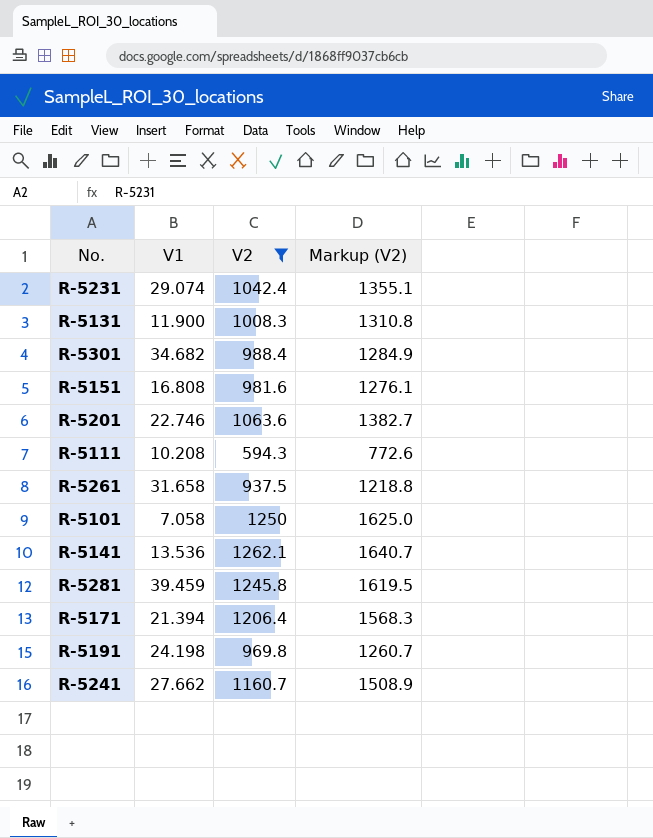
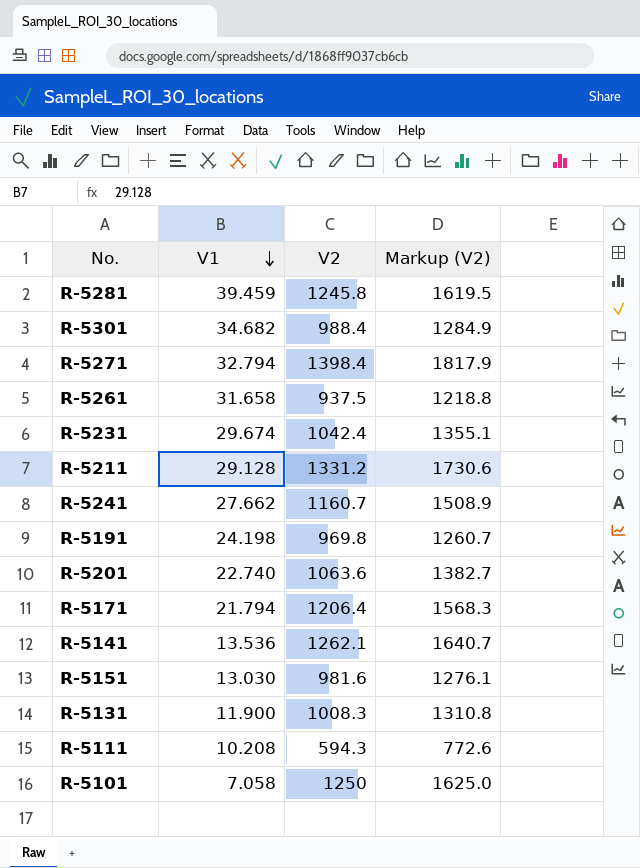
filter: V2 <= 1262.1 -> none
row order: none -> V1 descending
R-5231 | V1: 29.074 -> 29.674
R-5201 | V1: 22.746 -> 22.740
R-5171 | V1: 21.394 -> 21.794
R-5151 | V1: 16.808 -> 13.030

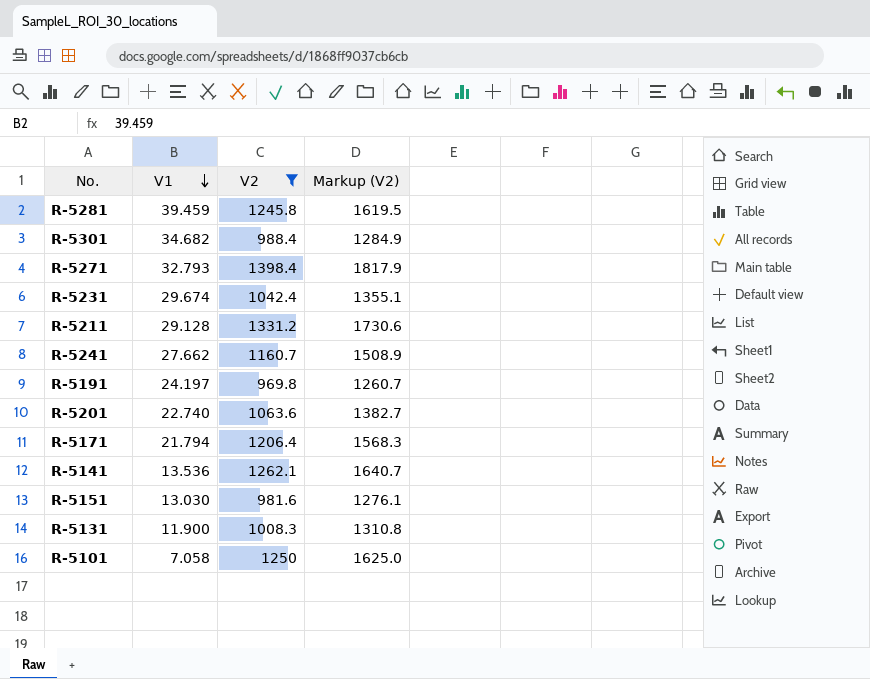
filter: none -> V2 >= 969.8
R-5271 | V1: 32.794 -> 32.793
R-5191 | V1: 24.198 -> 24.197

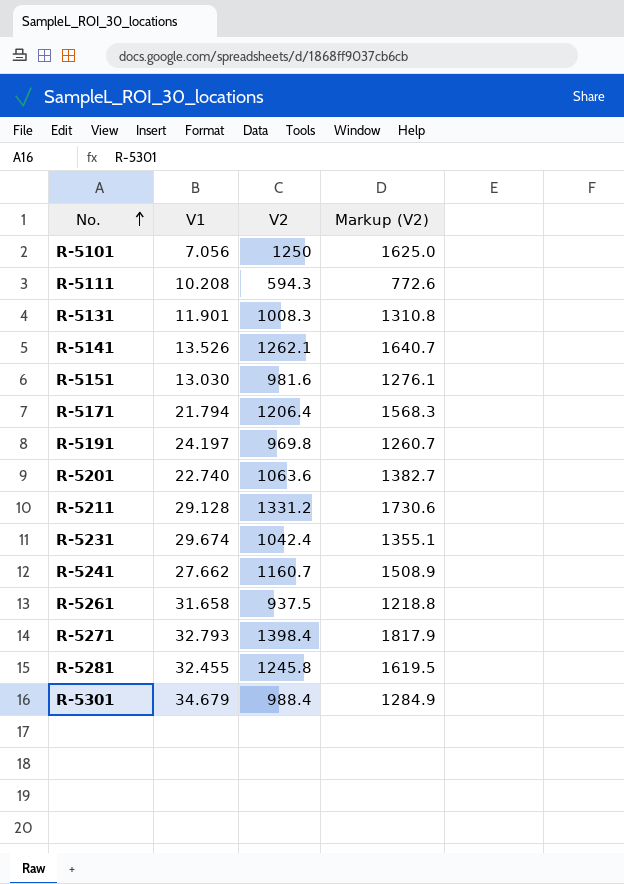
filter: V2 >= 969.8 -> none
row order: V1 descending -> No. ascending
R-5101 | V1: 7.058 -> 7.056
R-5131 | V1: 11.900 -> 11.901
R-5141 | V1: 13.536 -> 13.526
R-5281 | V1: 39.459 -> 32.455
R-5301 | V1: 34.682 -> 34.679

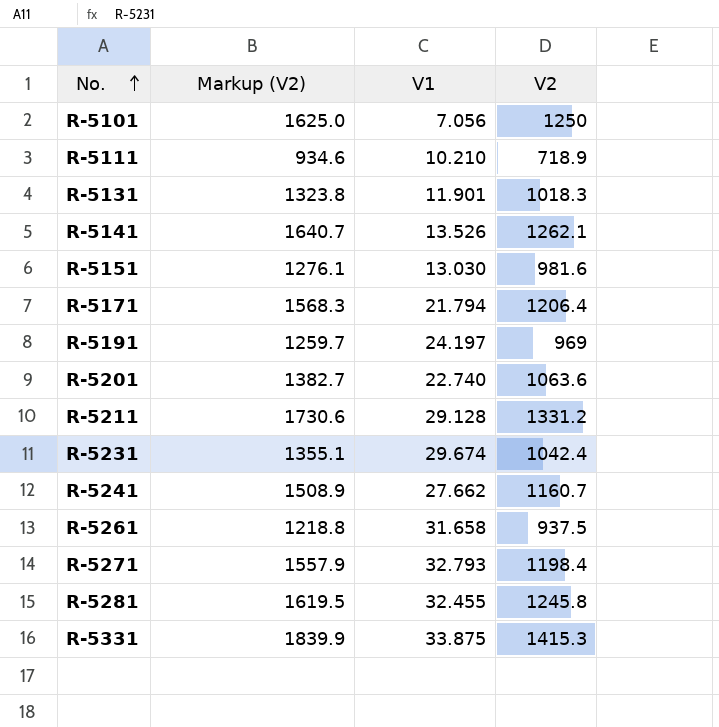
column Markup (V2) | position: 4 -> 2
row R-5301: 34.679 | 988.4 | 1284.9 -> none
R-5111 | Markup (V2): 772.6 -> 934.6
R-5111 | V1: 10.208 -> 10.210
R-5111 | V2: 594.3 -> 718.9
R-5131 | Markup (V2): 1310.8 -> 1323.8
R-5131 | V2: 1008.3 -> 1018.3
R-5191 | Markup (V2): 1260.7 -> 1259.7
R-5191 | V2: 969.8 -> 969
R-5271 | Markup (V2): 1817.9 -> 1557.9
R-5271 | V2: 1398.4 -> 1198.4
row R-5331: none -> 1839.9 | 33.875 | 1415.3

